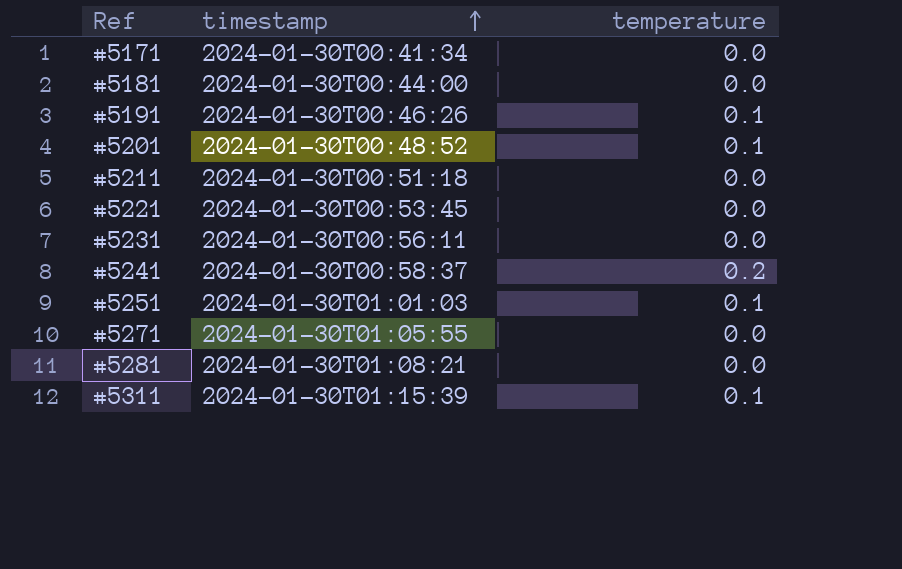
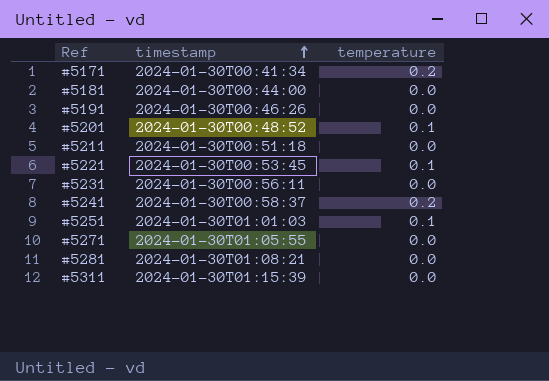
#5171 | temperature: 0.0 -> 0.2
#5191 | temperature: 0.1 -> 0.0
#5221 | temperature: 0.0 -> 0.1
#5311 | temperature: 0.1 -> 0.0

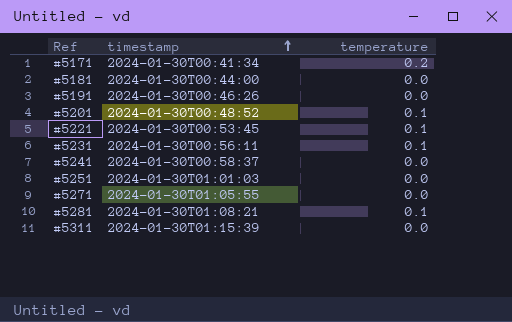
row #5211: 2024-01-30T00:51:18 | 0.0 -> none
#5231 | temperature: 0.0 -> 0.1
#5241 | temperature: 0.2 -> 0.0
#5251 | temperature: 0.1 -> 0.0
#5281 | temperature: 0.0 -> 0.1

